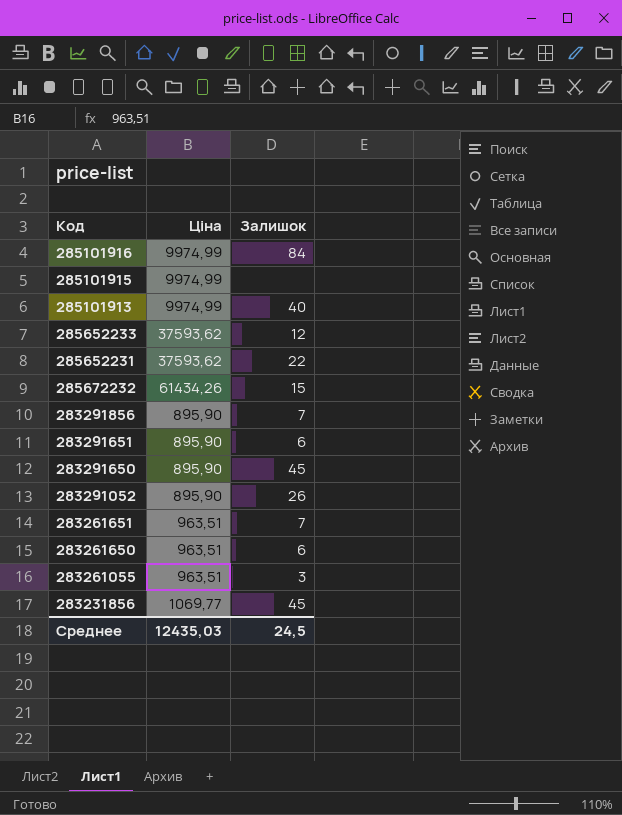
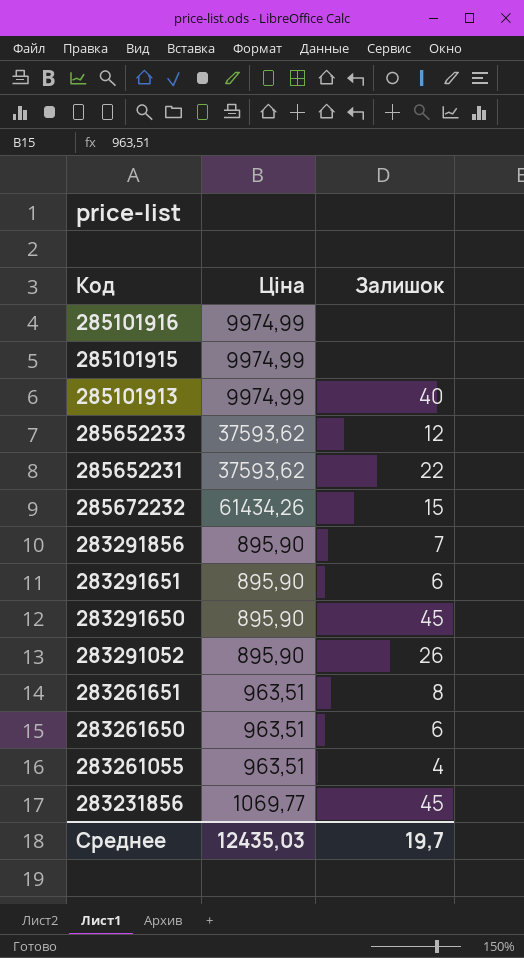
285101916 | Залишок: 84 -> none
283261651 | Залишок: 7 -> 8
283261055 | Залишок: 3 -> 4
Среднее | Залишок: 24,5 -> 19,7

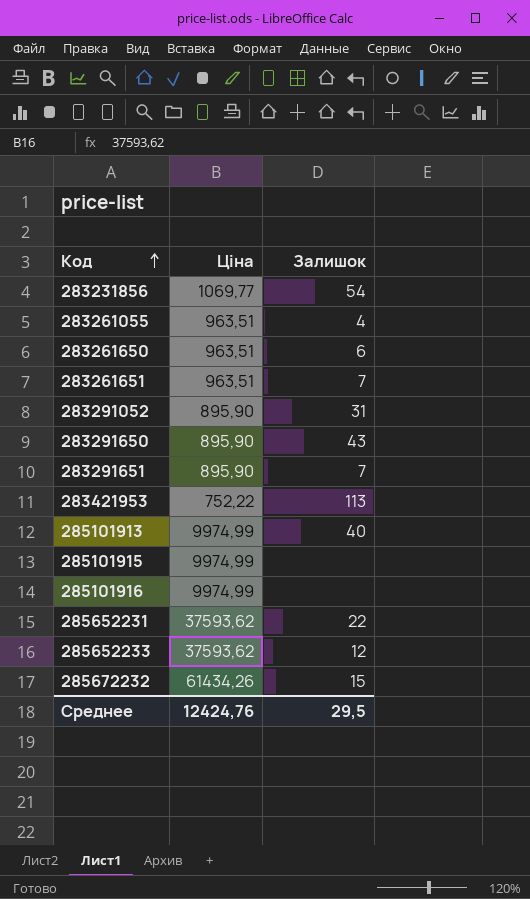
row order: none -> Код ascending
row 283291856: 895,90 | 7 -> none
283231856 | Залишок: 45 -> 54
283261651 | Залишок: 8 -> 7
283291052 | Залишок: 26 -> 31
283291650 | Залишок: 45 -> 43
283291651 | Залишок: 6 -> 7
row 283421953: none -> 752,22 | 113
Среднее | Ціна: 12435,03 -> 12424,76
Среднее | Залишок: 19,7 -> 29,5

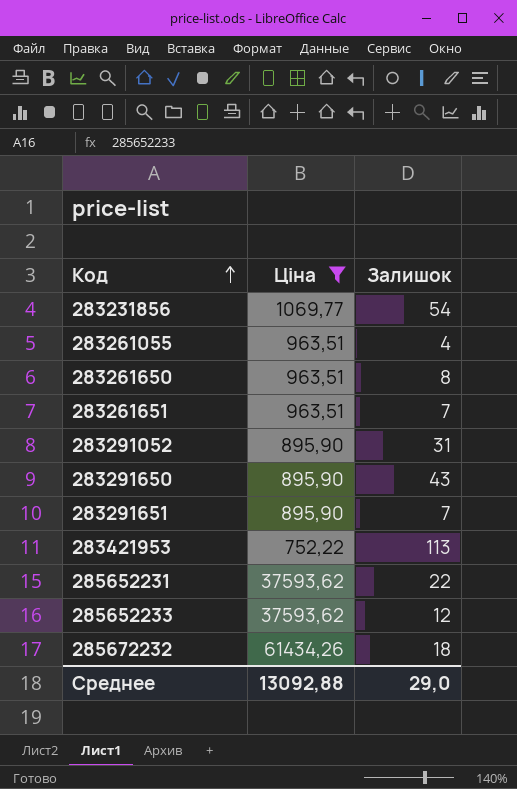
filter: none -> Ціна != 9974,99
283261650 | Залишок: 6 -> 8
285672232 | Залишок: 15 -> 18
Среднее | Ціна: 12424,76 -> 13092,88
Среднее | Залишок: 29,5 -> 29,0

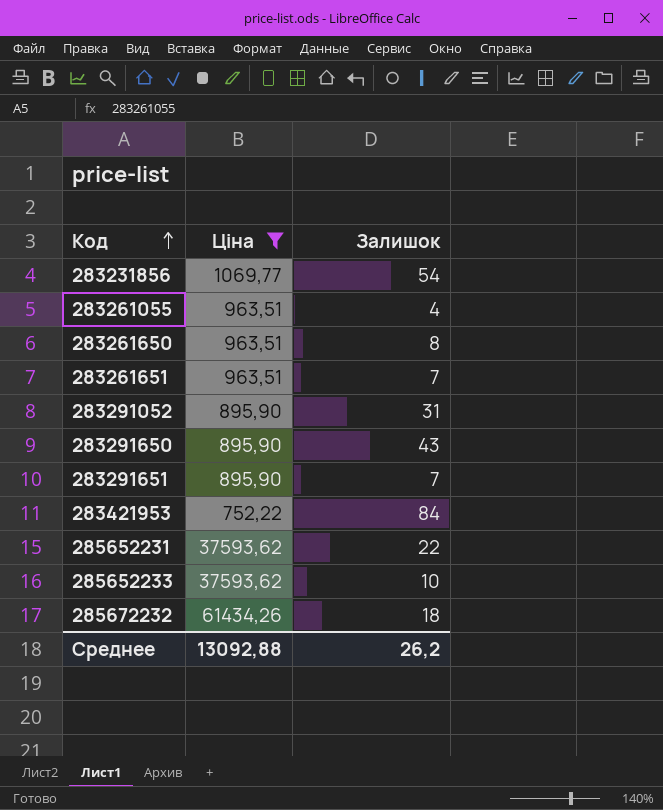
283421953 | Залишок: 113 -> 84
285652233 | Залишок: 12 -> 10
Среднее | Залишок: 29,0 -> 26,2

